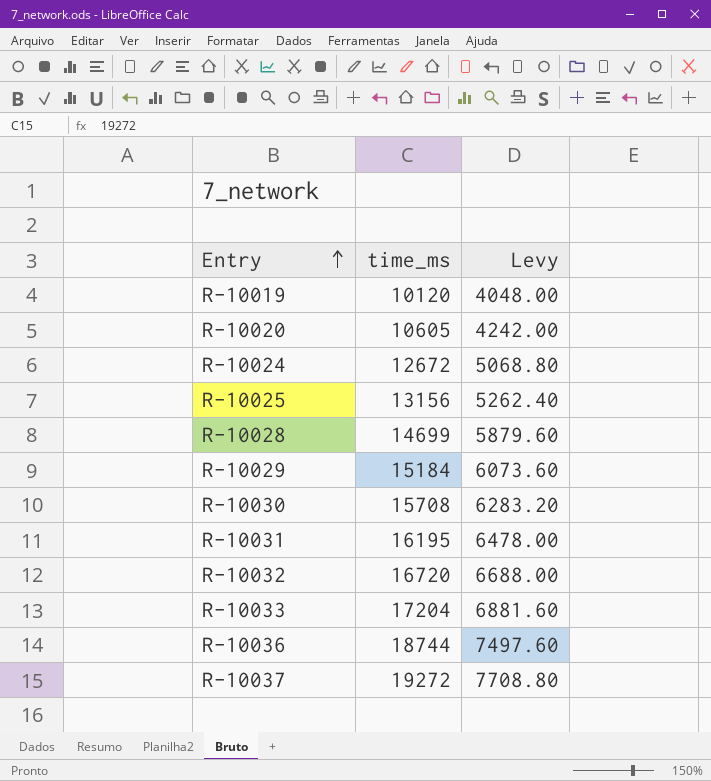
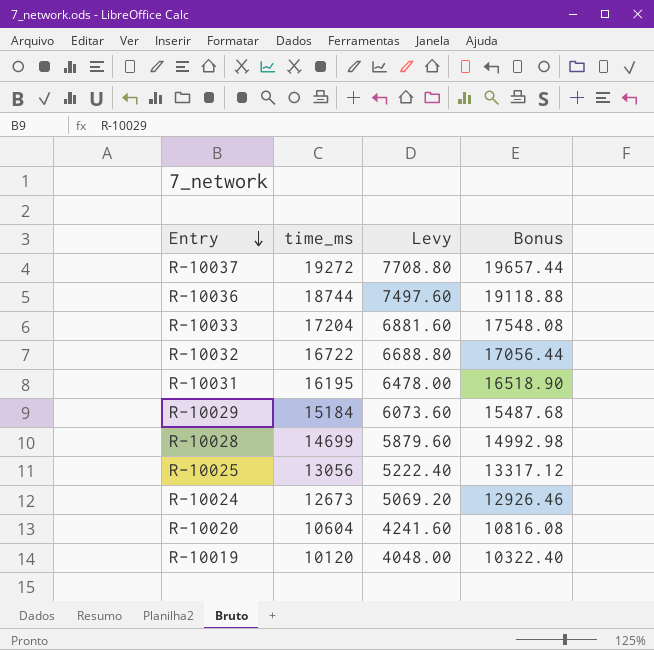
row order: Entry ascending -> Entry descending
column Bonus | formula: none -> [time_ms] * 1.02
row R-10030: 15708 | 6283.20 -> none
R-10032 | time_ms: 16720 -> 16722
R-10032 | Levy: 6688.00 -> 6688.80
R-10025 | time_ms: 13156 -> 13056
R-10025 | Levy: 5262.40 -> 5222.40
R-10024 | time_ms: 12672 -> 12673
R-10024 | Levy: 5068.80 -> 5069.20
R-10020 | time_ms: 10605 -> 10604
R-10020 | Levy: 4242.00 -> 4241.60

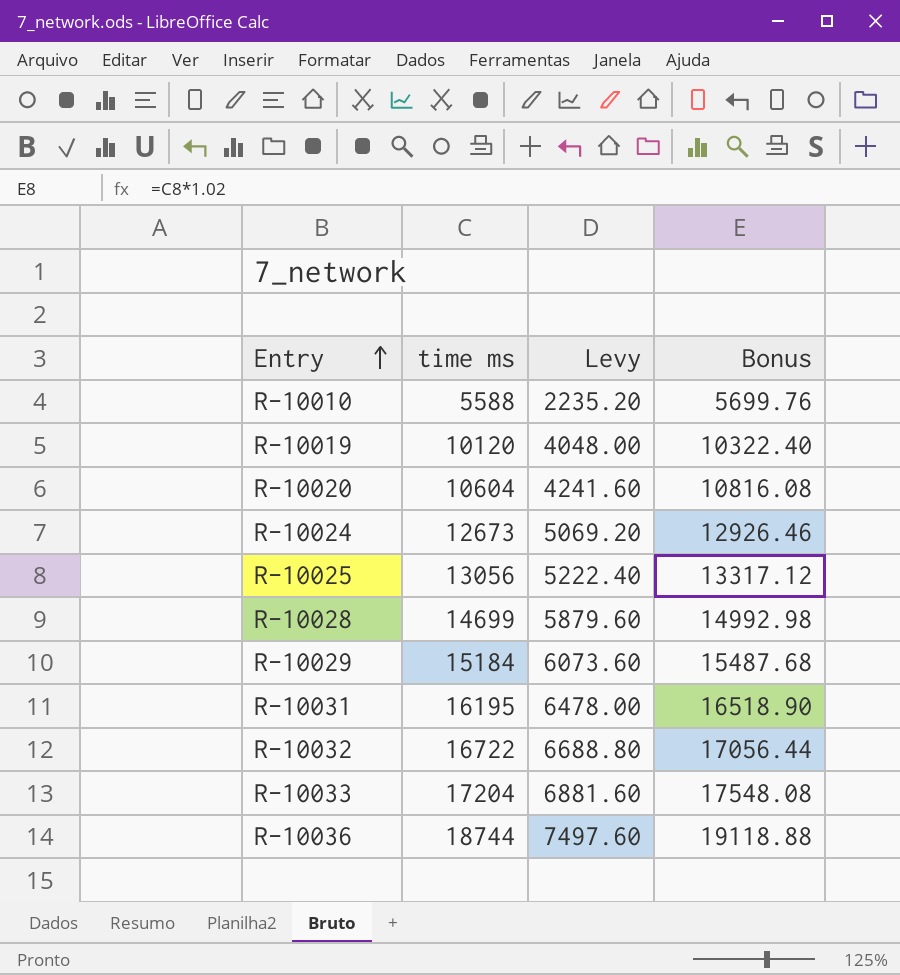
row order: Entry descending -> Entry ascending
column name: time_ms -> time ms
row R-10037: 19272 | 7708.80 | 19657.44 -> none
row R-10010: none -> 5588 | 2235.20 | 5699.76

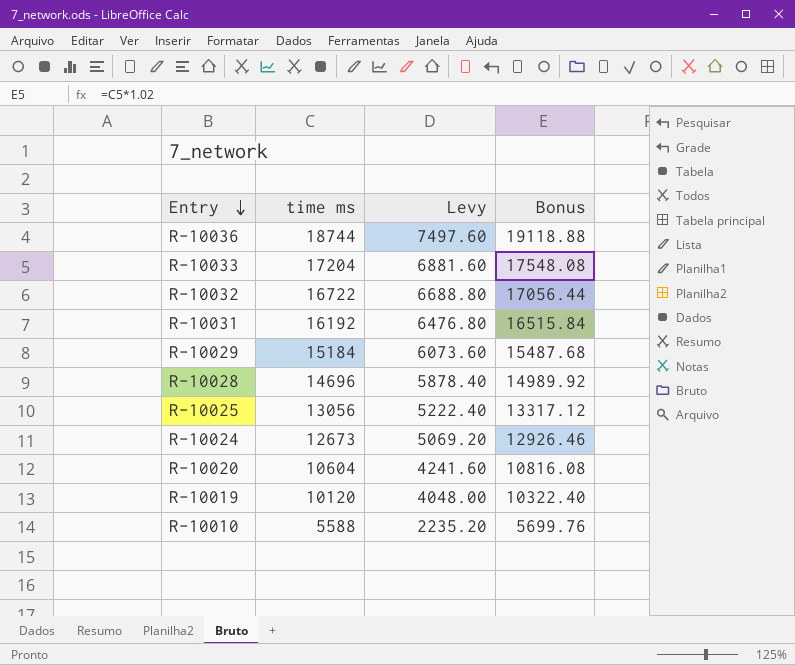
row order: Entry ascending -> Entry descending
R-10031 | time ms: 16195 -> 16192
R-10031 | Levy: 6478.00 -> 6476.80
R-10031 | Bonus: 16518.90 -> 16515.84
R-10028 | time ms: 14699 -> 14696
R-10028 | Levy: 5879.60 -> 5878.40
R-10028 | Bonus: 14992.98 -> 14989.92

